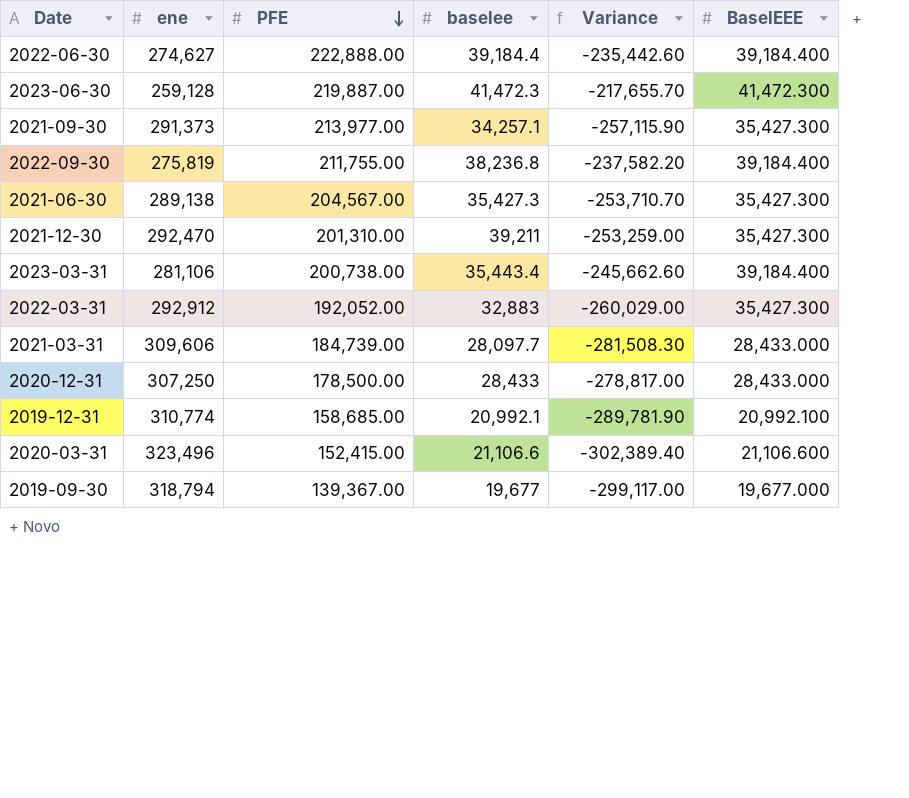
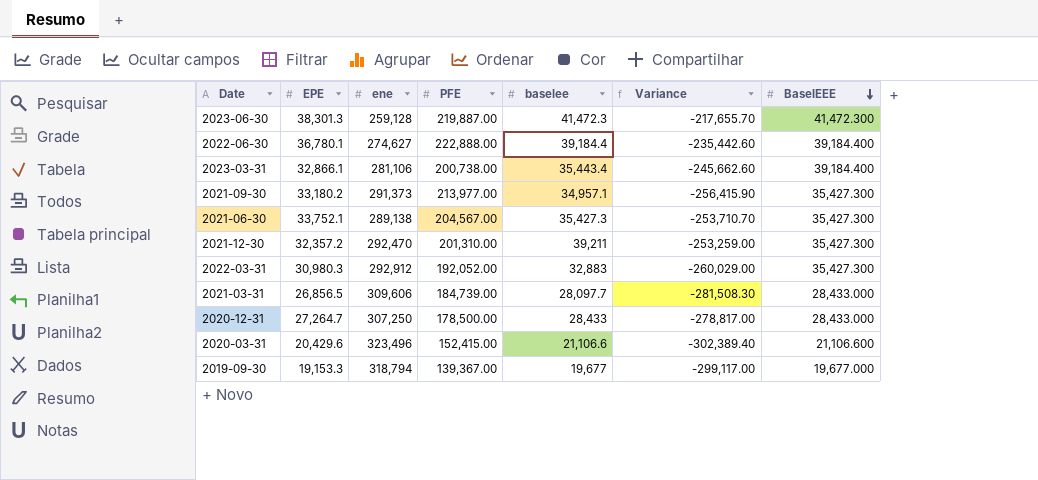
row order: PFE descending -> BaselEEE descending
column EPE | position: none -> 2
row 2022-09-30: 275,819 | 211,755.00 | 38,236.8 | -237,582.20 | 39,184.400 -> none
row 2019-12-31: 310,774 | 158,685.00 | 20,992.1 | -289,781.90 | 20,992.100 -> none
2021-09-30 | baselee: 34,257.1 -> 34,957.1
2021-09-30 | Variance: -257,115.90 -> -256,415.90

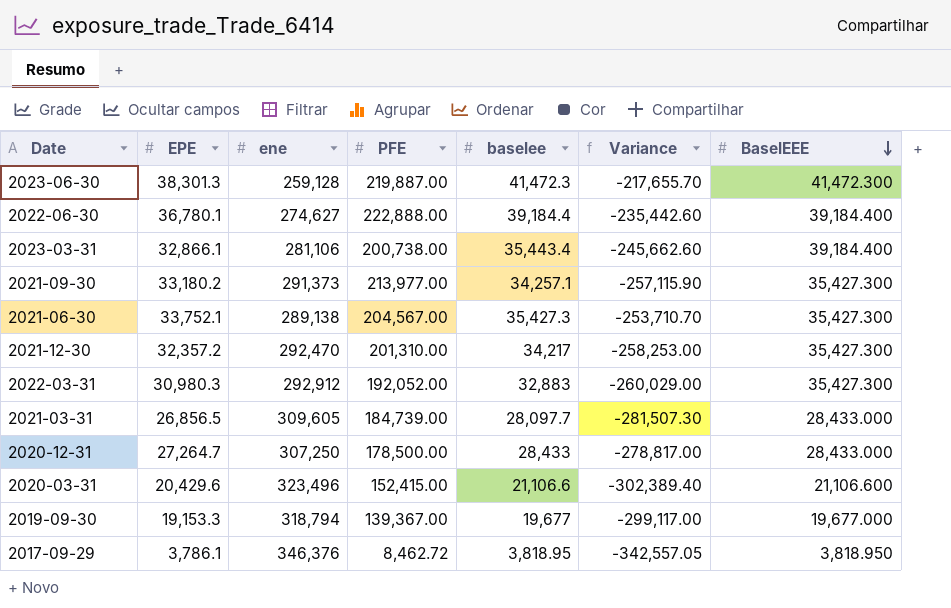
2021-09-30 | baselee: 34,957.1 -> 34,257.1
2021-09-30 | Variance: -256,415.90 -> -257,115.90
2021-12-30 | baselee: 39,211 -> 34,217
2021-12-30 | Variance: -253,259.00 -> -258,253.00
2021-03-31 | ene: 309,606 -> 309,605
2021-03-31 | Variance: -281,508.30 -> -281,507.30
row 2017-09-29: none -> 3,786.1 | 346,376 | 8,462.72 | 3,818.95 | -342,557.05 | 3,818.950

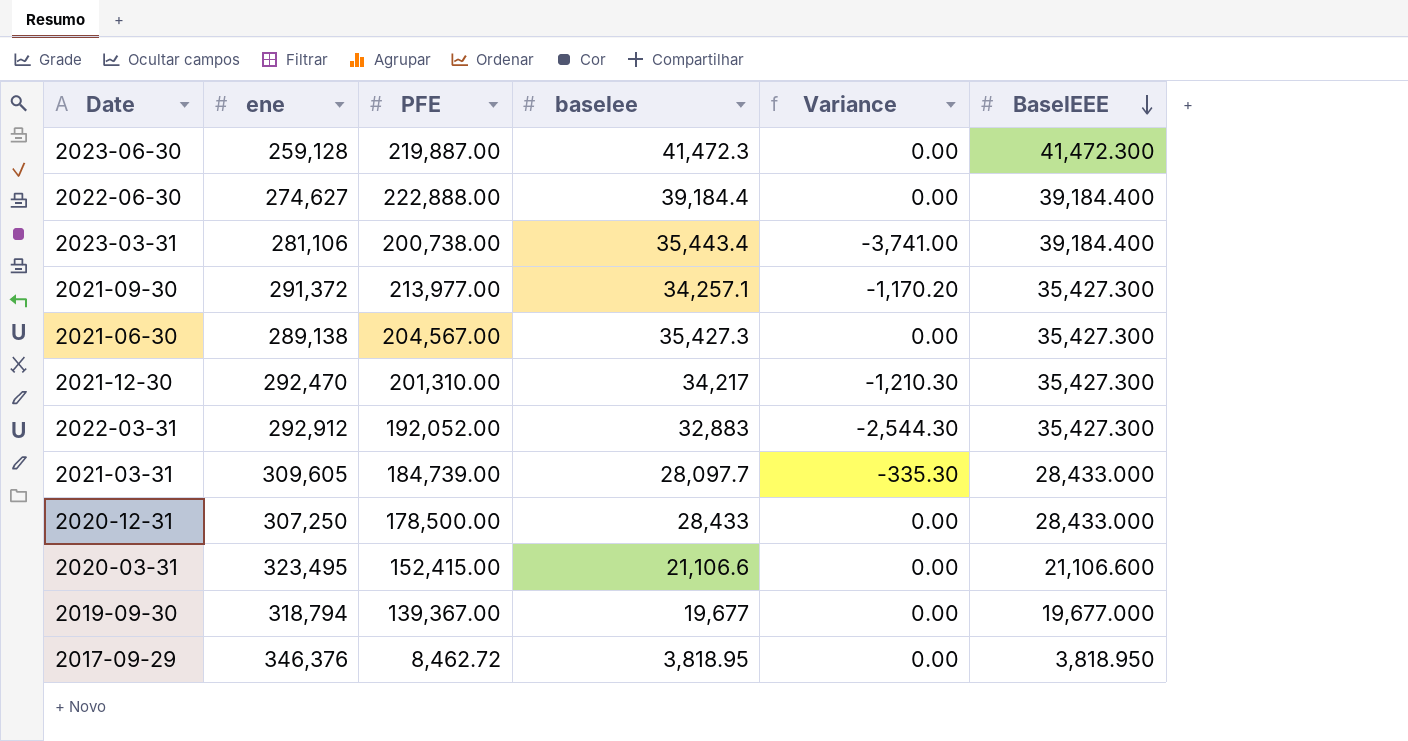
column EPE | position: 2 -> none
column Variance | formula: [baselee] - [ene] -> [baselee] - [BaselEEE]
2021-09-30 | ene: 291,373 -> 291,372
2020-03-31 | ene: 323,496 -> 323,495

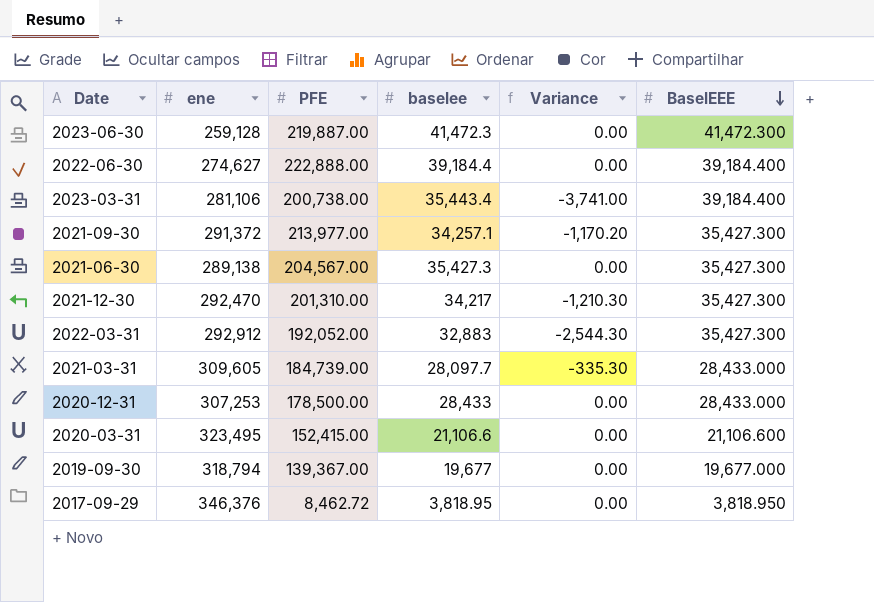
2020-12-31 | ene: 307,250 -> 307,253

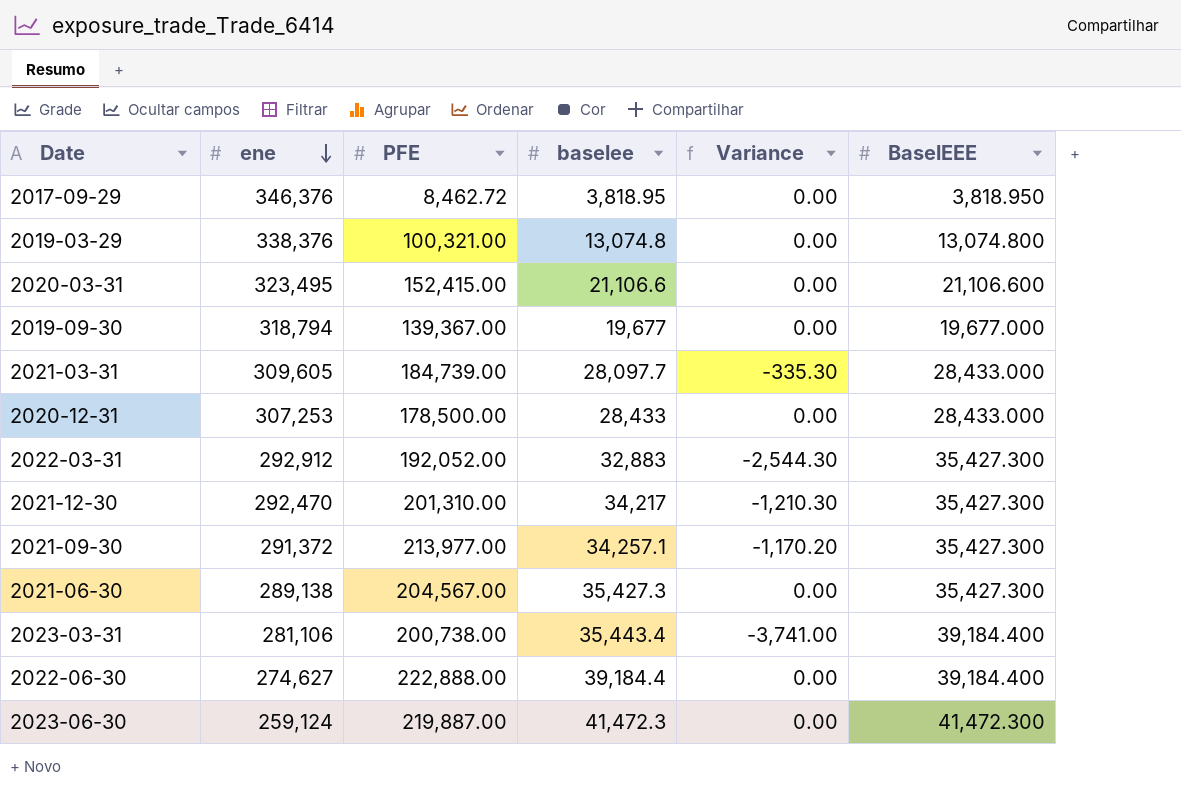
row order: BaselEEE descending -> ene descending
row 2019-03-29: none -> 338,376 | 100,321.00 | 13,074.8 | 0.00 | 13,074.800
2023-06-30 | ene: 259,128 -> 259,124

